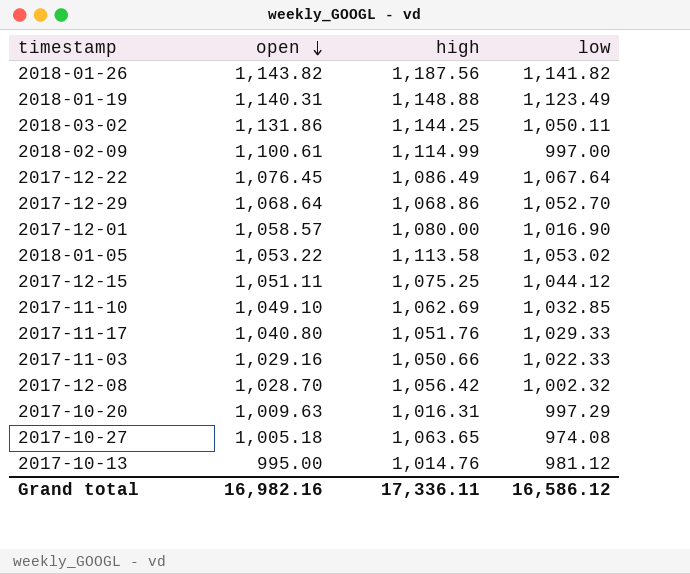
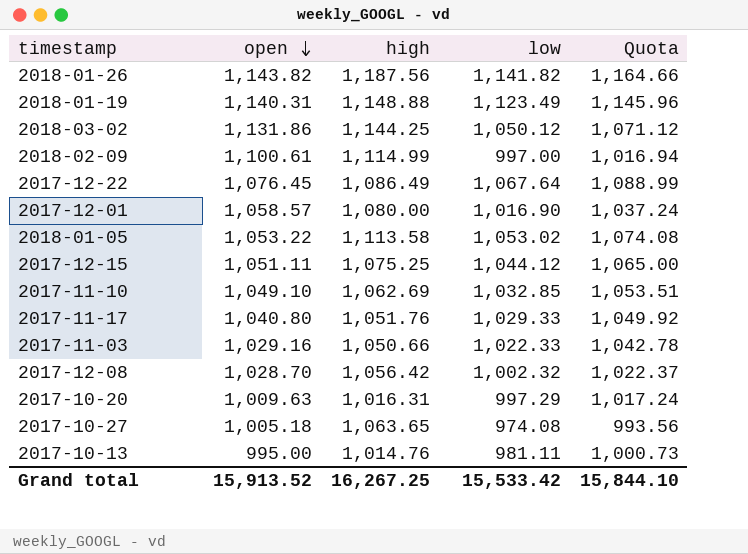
column Quota | formula: none -> [low] * 1.02
row 2017-12-29: 1,068.64 | 1,068.86 | 1,052.70 -> none
2018-03-02 | low: 1,050.11 -> 1,050.12
2017-10-13 | low: 981.12 -> 981.11
Grand total | open: 16,982.16 -> 15,913.52
Grand total | high: 17,336.11 -> 16,267.25
Grand total | low: 16,586.12 -> 15,533.42

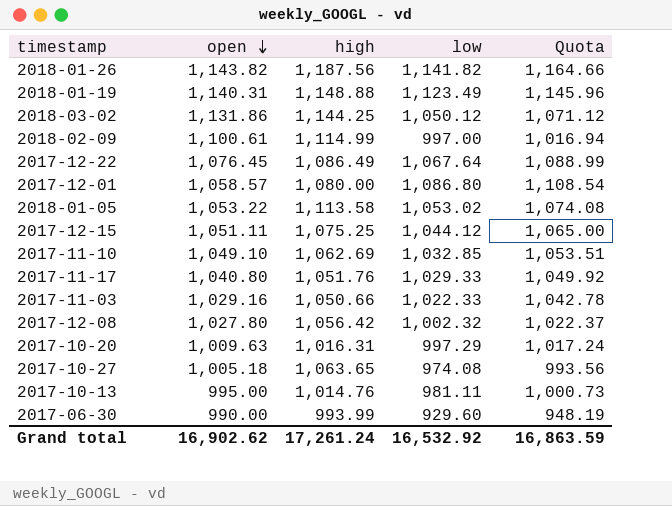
2017-12-01 | low: 1,016.90 -> 1,086.80
2017-12-01 | Quota: 1,037.24 -> 1,108.54
2017-12-08 | open: 1,028.70 -> 1,027.80
row 2017-06-30: none -> 990.00 | 993.99 | 929.60 | 948.19
Grand total | open: 15,913.52 -> 16,902.62
Grand total | high: 16,267.25 -> 17,261.24
Grand total | low: 15,533.42 -> 16,532.92
Grand total | Quota: 15,844.10 -> 16,863.59

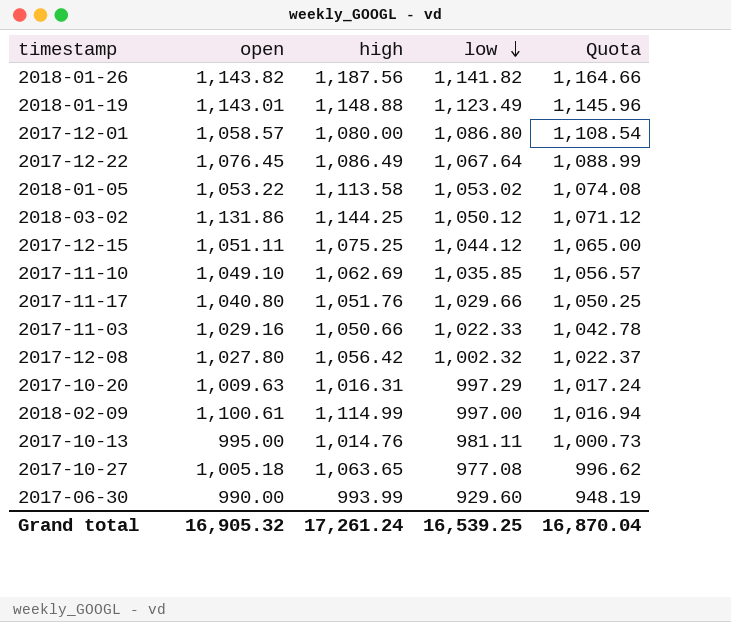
row order: open descending -> low descending
2018-01-19 | open: 1,140.31 -> 1,143.01
2017-11-10 | low: 1,032.85 -> 1,035.85
2017-11-10 | Quota: 1,053.51 -> 1,056.57
2017-11-17 | low: 1,029.33 -> 1,029.66
2017-11-17 | Quota: 1,049.92 -> 1,050.25
2017-10-27 | low: 974.08 -> 977.08
2017-10-27 | Quota: 993.56 -> 996.62
Grand total | open: 16,902.62 -> 16,905.32
Grand total | low: 16,532.92 -> 16,539.25
Grand total | Quota: 16,863.59 -> 16,870.04

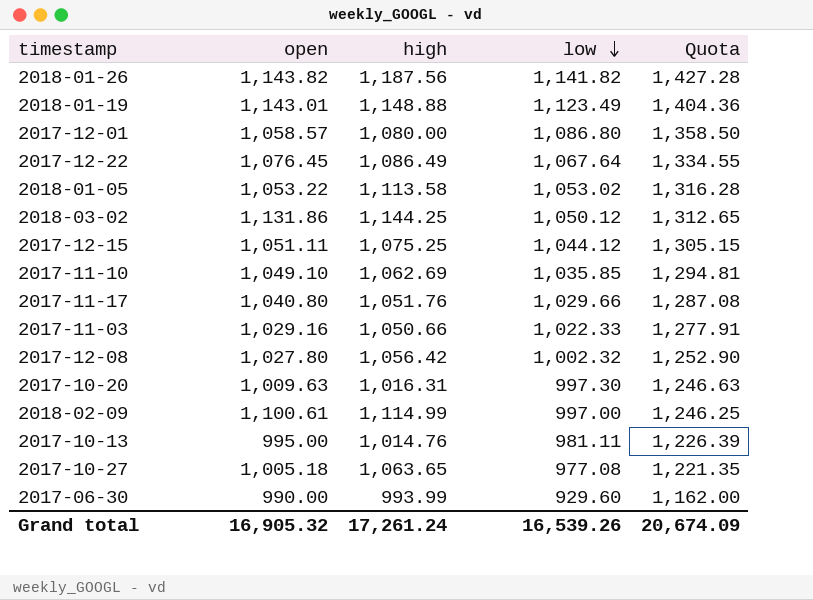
column Quota | formula: [low] * 1.02 -> [low] * 1.25
2017-10-20 | low: 997.29 -> 997.30
Grand total | low: 16,539.25 -> 16,539.26
Grand total | Quota: 16,870.04 -> 20,674.09

